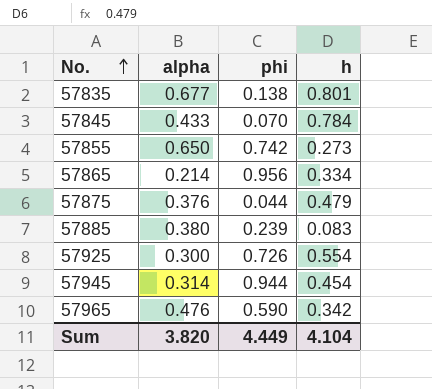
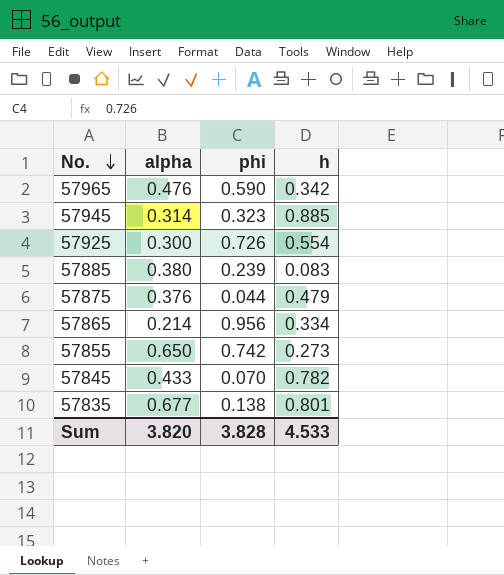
row order: No. ascending -> No. descending
57945 | phi: 0.944 -> 0.323
57945 | h: 0.454 -> 0.885
57845 | h: 0.784 -> 0.782
Sum | phi: 4.449 -> 3.828
Sum | h: 4.104 -> 4.533

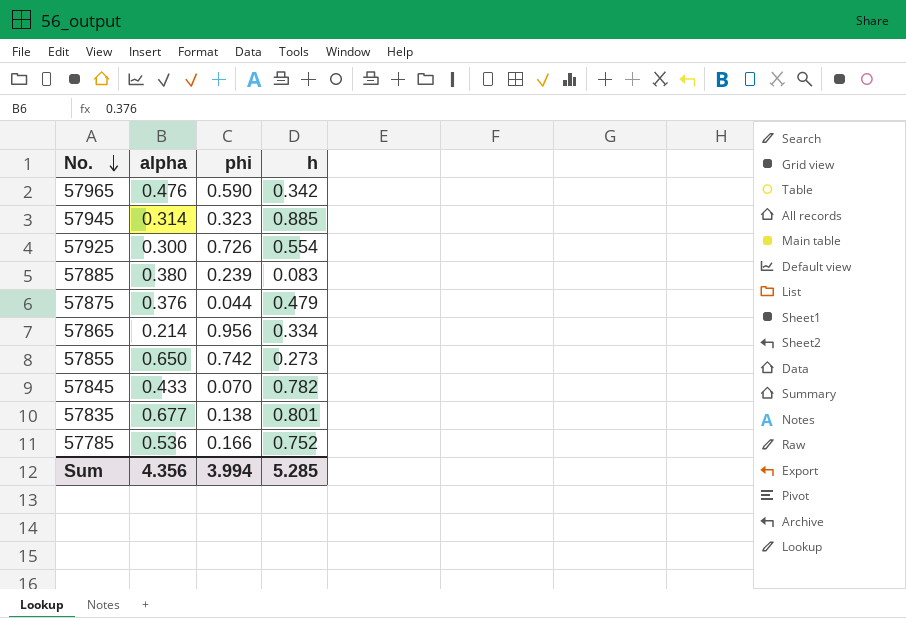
row 57785: none -> 0.536 | 0.166 | 0.752
Sum | alpha: 3.820 -> 4.356
Sum | phi: 3.828 -> 3.994
Sum | h: 4.533 -> 5.285

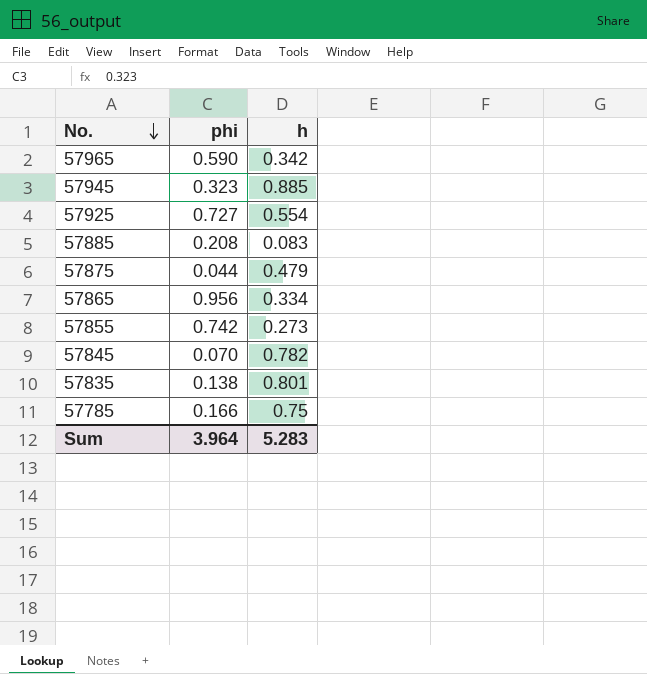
column alpha | position: 2 -> none
57925 | phi: 0.726 -> 0.727
57885 | phi: 0.239 -> 0.208
57785 | h: 0.752 -> 0.75
Sum | phi: 3.994 -> 3.964
Sum | h: 5.285 -> 5.283

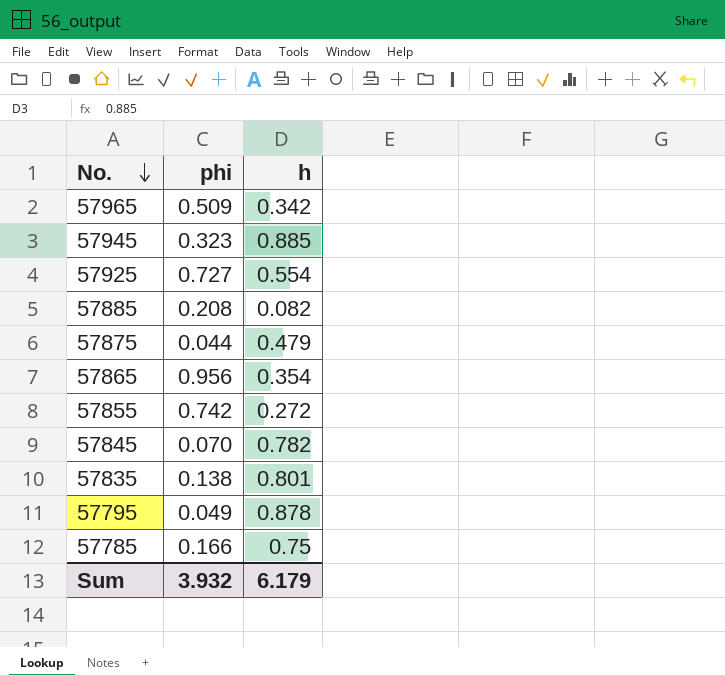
57965 | phi: 0.590 -> 0.509
57885 | h: 0.083 -> 0.082
57865 | h: 0.334 -> 0.354
57855 | h: 0.273 -> 0.272
row 57795: none -> 0.049 | 0.878
Sum | phi: 3.964 -> 3.932
Sum | h: 5.283 -> 6.179

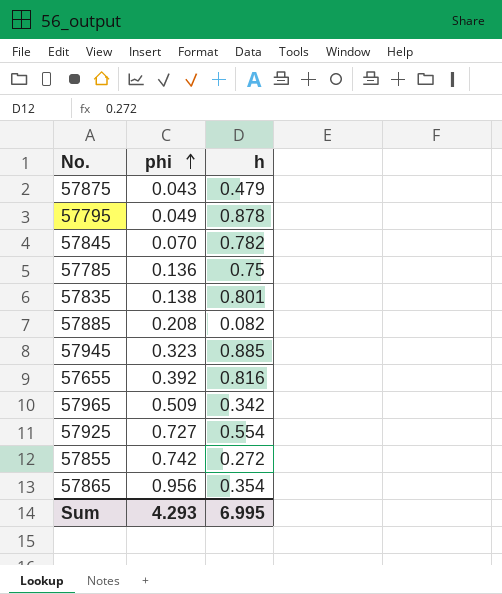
row order: No. descending -> phi ascending
57875 | phi: 0.044 -> 0.043
57785 | phi: 0.166 -> 0.136
row 57655: none -> 0.392 | 0.816
Sum | phi: 3.932 -> 4.293
Sum | h: 6.179 -> 6.995

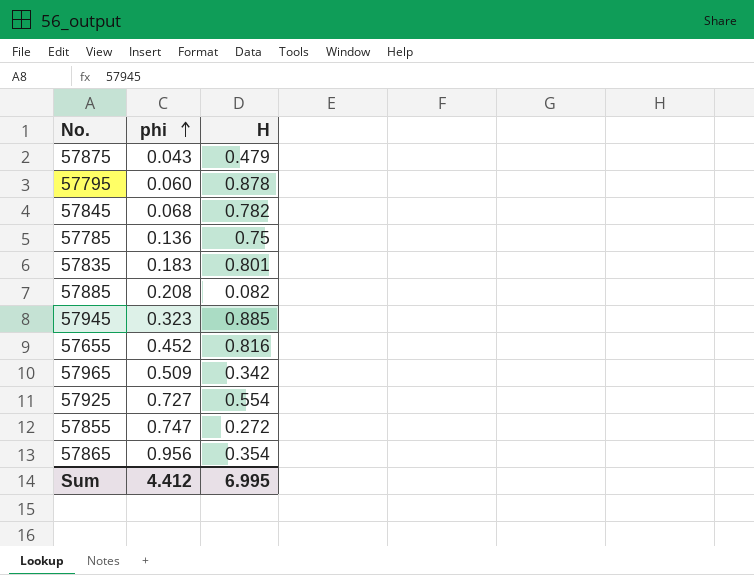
column name: h -> H
57795 | phi: 0.049 -> 0.060
57845 | phi: 0.070 -> 0.068
57835 | phi: 0.138 -> 0.183
57655 | phi: 0.392 -> 0.452
57855 | phi: 0.742 -> 0.747
Sum | phi: 4.293 -> 4.412

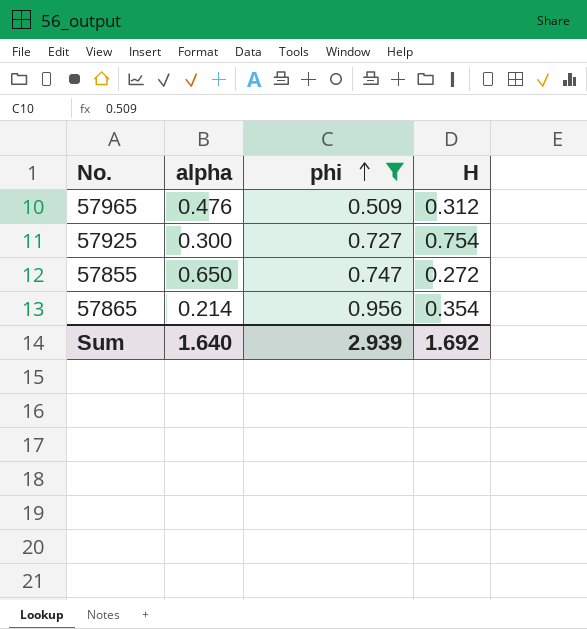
filter: none -> phi >= 0.509
column alpha | position: none -> 2
57965 | H: 0.342 -> 0.312
57925 | H: 0.554 -> 0.754
Sum | phi: 4.412 -> 2.939
Sum | H: 6.995 -> 1.692

